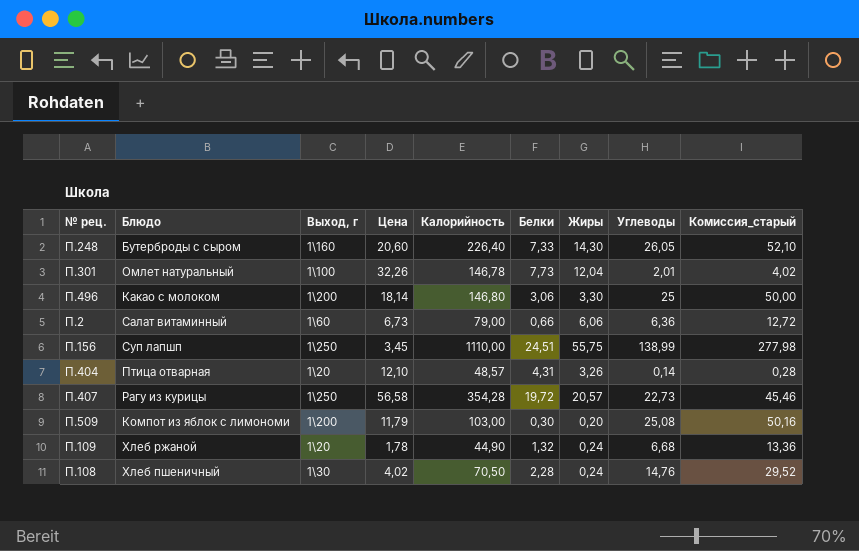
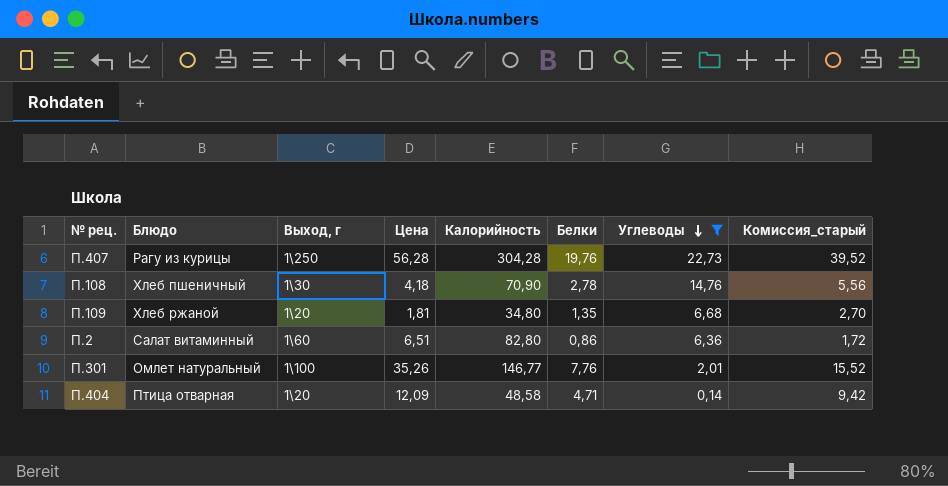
filter: none -> Углеводы <= 22,73
row order: none -> Углеводы descending
column Жиры | position: 7 -> none
column Комиссия_старый | formula: [Углеводы] * 2 -> [Белки] * 2
П.407 | Цена: 56,58 -> 56,28
П.407 | Калорийность: 354,28 -> 304,28
П.407 | Белки: 19,72 -> 19,76
П.108 | Цена: 4,02 -> 4,18
П.108 | Калорийность: 70,50 -> 70,90
П.108 | Белки: 2,28 -> 2,78
П.109 | Цена: 1,78 -> 1,81
П.109 | Калорийность: 44,90 -> 34,80
П.109 | Белки: 1,32 -> 1,35
П.2 | Цена: 6,73 -> 6,51
П.2 | Калорийность: 79,00 -> 82,80
П.2 | Белки: 0,66 -> 0,86
П.301 | Цена: 32,26 -> 35,26
П.301 | Калорийность: 146,78 -> 146,77
П.301 | Белки: 7,73 -> 7,76
П.404 | Цена: 12,10 -> 12,09
П.404 | Калорийность: 48,57 -> 48,58
П.404 | Белки: 4,31 -> 4,71

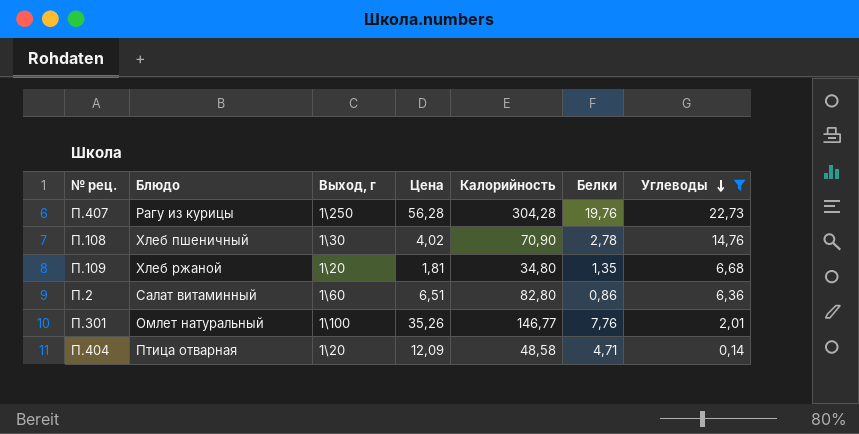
column Комиссия_старый | formula: [Белки] * 2 -> none
П.108 | Цена: 4,18 -> 4,02

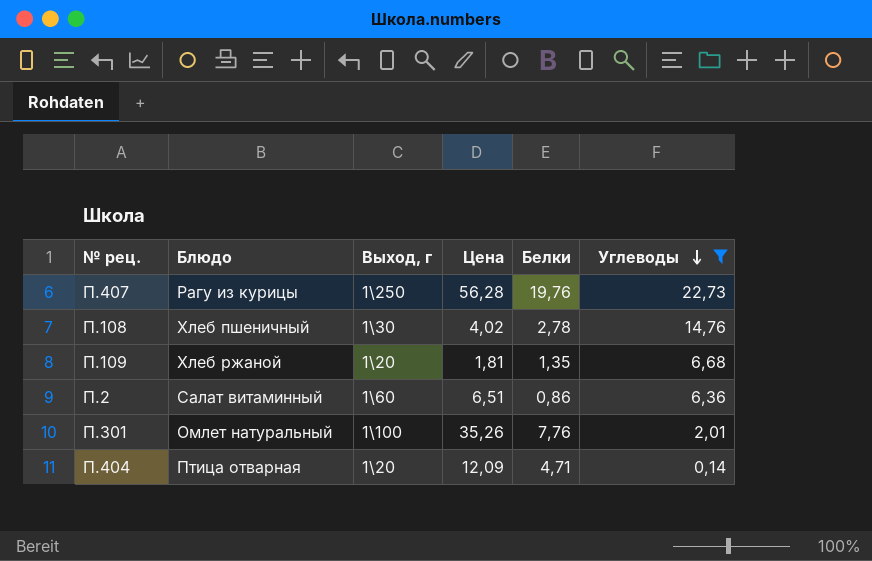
column Калорийность | position: 5 -> none

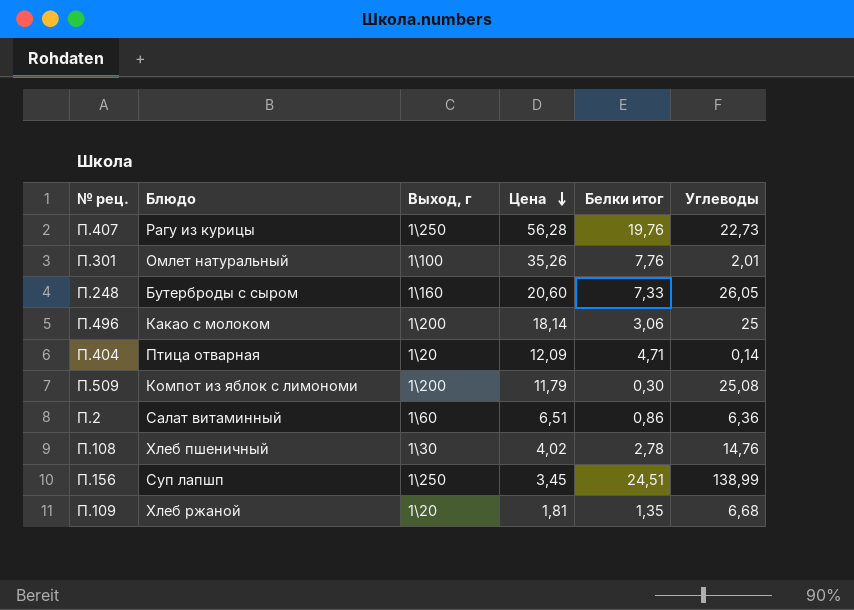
filter: Углеводы <= 22,73 -> none
row order: Углеводы descending -> Цена descending
column name: Белки -> Белки итог

